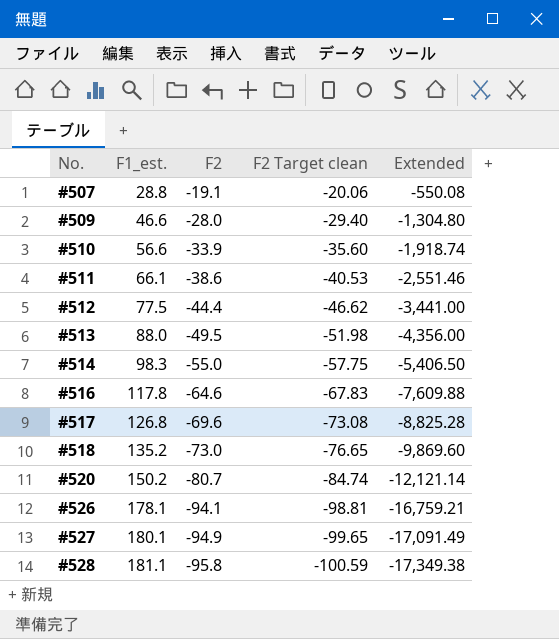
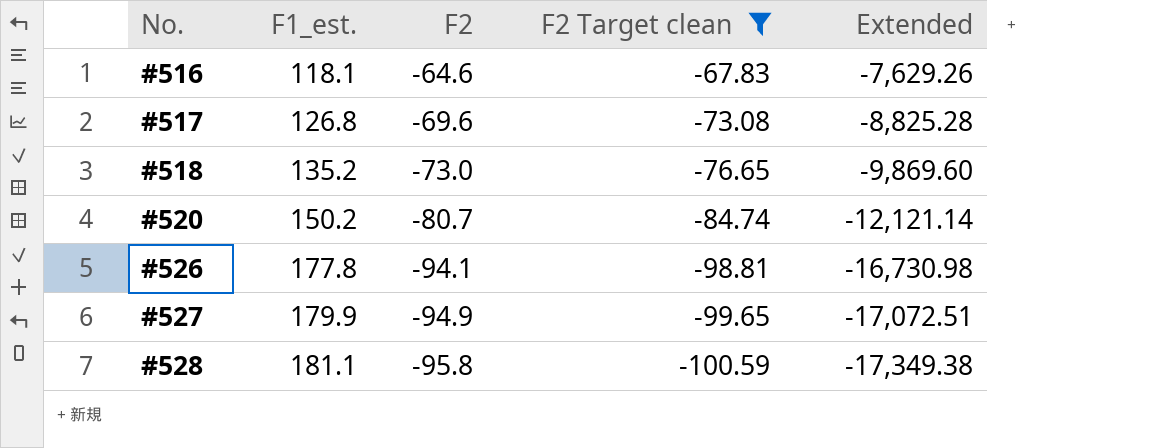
filter: none -> F2 Target clean <= -67.83
#516 | F1_est.: 117.8 -> 118.1
#516 | Extended: -7,609.88 -> -7,629.26
#526 | F1_est.: 178.1 -> 177.8
#526 | Extended: -16,759.21 -> -16,730.98
#527 | F1_est.: 180.1 -> 179.9
#527 | Extended: -17,091.49 -> -17,072.51

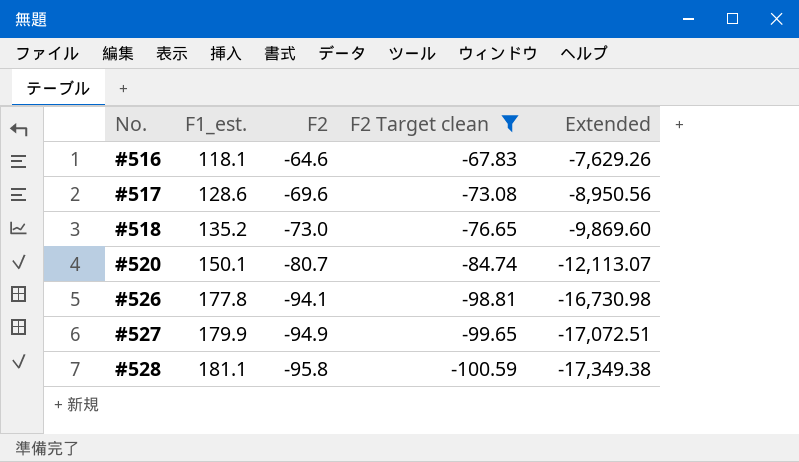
#517 | F1_est.: 126.8 -> 128.6
#517 | Extended: -8,825.28 -> -8,950.56
#520 | F1_est.: 150.2 -> 150.1
#520 | Extended: -12,121.14 -> -12,113.07

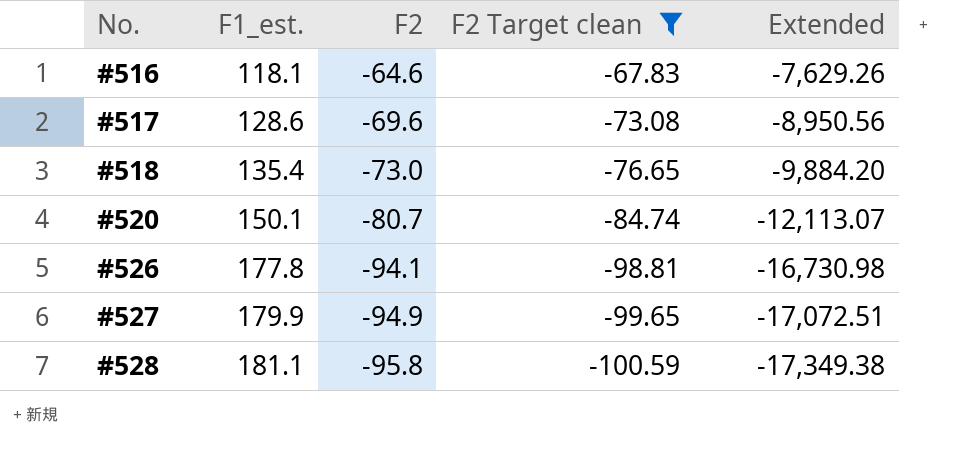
#518 | F1_est.: 135.2 -> 135.4
#518 | Extended: -9,869.60 -> -9,884.20

